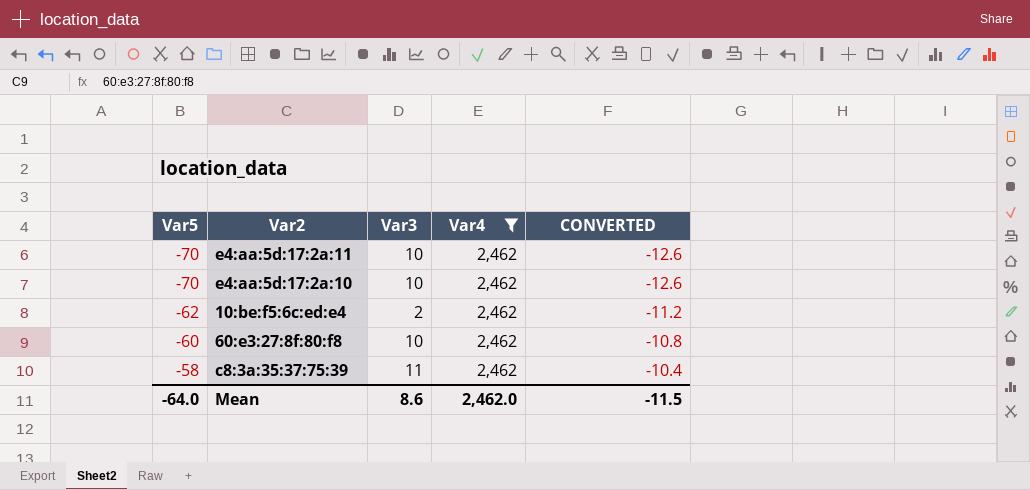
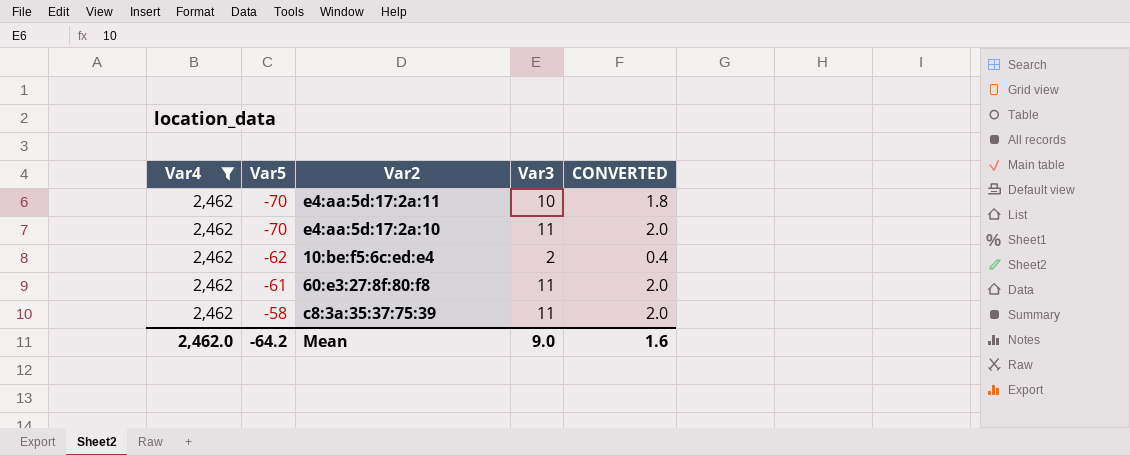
column Var4 | position: 4 -> 1
column CONVERTED | formula: [Var5] * 0.18 -> [Var3] * 0.18
e4:aa:5d:17:2a:10 | Var3: 10 -> 11
60:e3:27:8f:80:f8 | Var5: -60 -> -61
60:e3:27:8f:80:f8 | Var3: 10 -> 11
Mean | Var5: -64.0 -> -64.2
Mean | Var3: 8.6 -> 9.0
Mean | CONVERTED: -11.5 -> 1.6

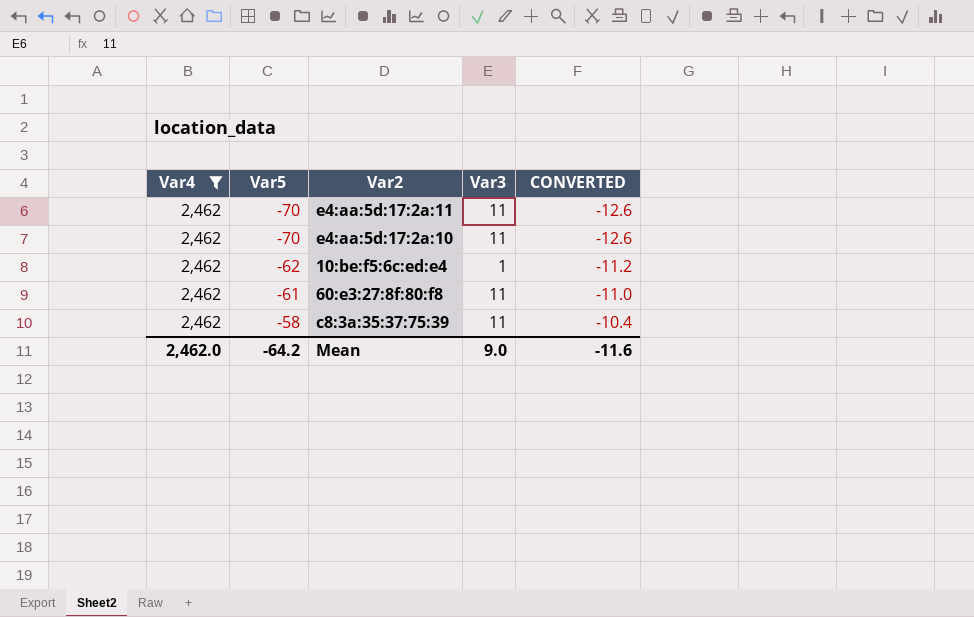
column CONVERTED | formula: [Var3] * 0.18 -> [Var5] * 0.18
e4:aa:5d:17:2a:11 | Var3: 10 -> 11
10:be:f5:6c:ed:e4 | Var3: 2 -> 1
Mean | CONVERTED: 1.6 -> -11.6

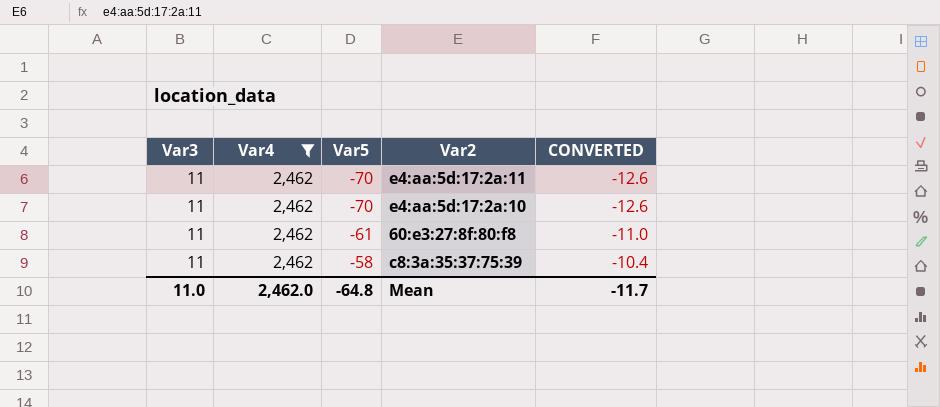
column Var3 | position: 4 -> 1
row 10:be:f5:6c:ed:e4: 2,462 | -62 | 1 | -11.2 -> none
Mean | Var3: 9.0 -> 11.0
Mean | Var5: -64.2 -> -64.8
Mean | CONVERTED: -11.6 -> -11.7

